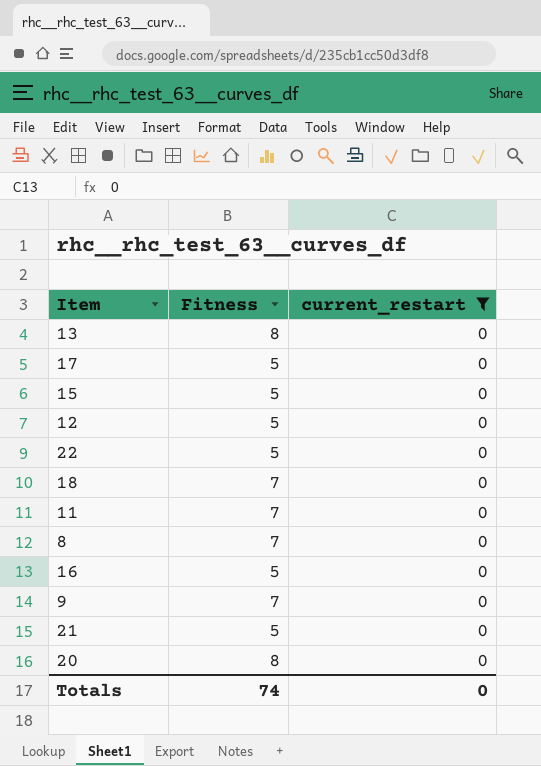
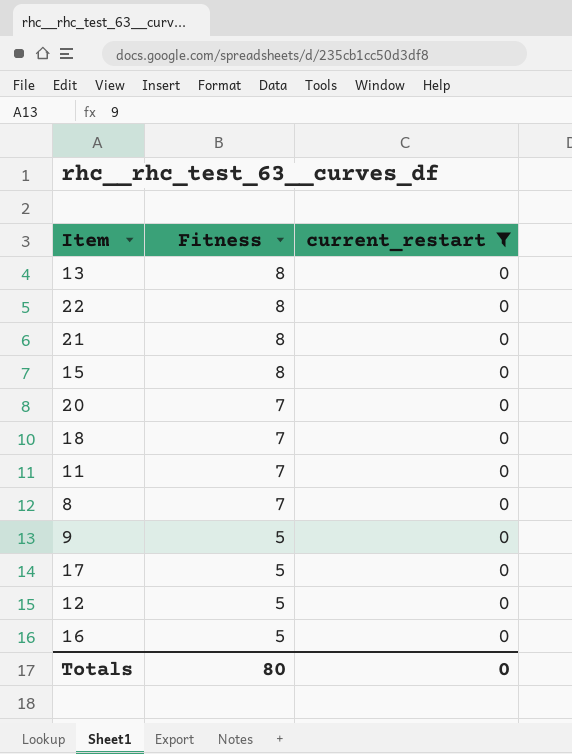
row order: none -> Fitness descending
22 | Fitness: 5 -> 8
21 | Fitness: 5 -> 8
15 | Fitness: 5 -> 8
20 | Fitness: 8 -> 7
9 | Fitness: 7 -> 5
Totals | Fitness: 74 -> 80

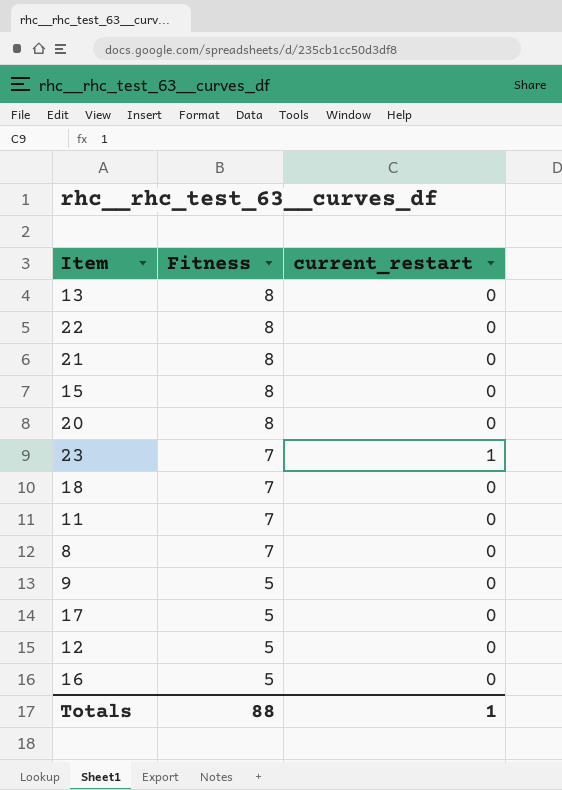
filter: current_restart = 0 -> none
20 | Fitness: 7 -> 8
Totals | Fitness: 80 -> 88
Totals | current_restart: 0 -> 1

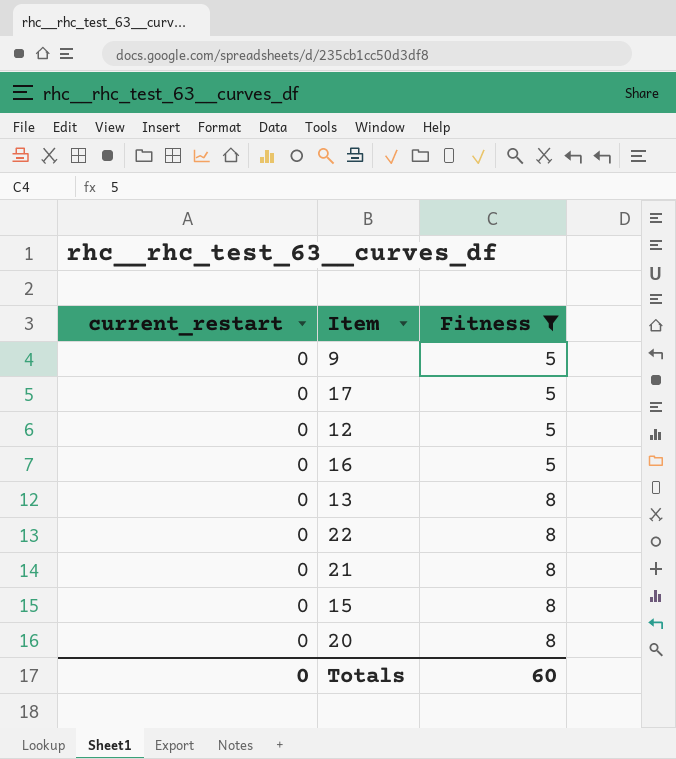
filter: none -> Fitness != 7
row order: Fitness descending -> Fitness ascending
column current_restart | position: 3 -> 1
Totals | current_restart: 1 -> 0
Totals | Fitness: 88 -> 60

